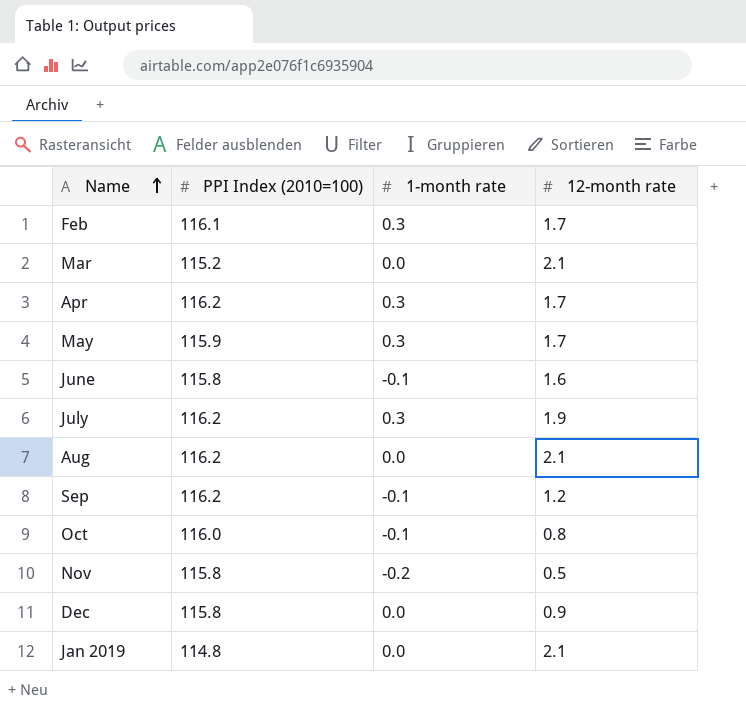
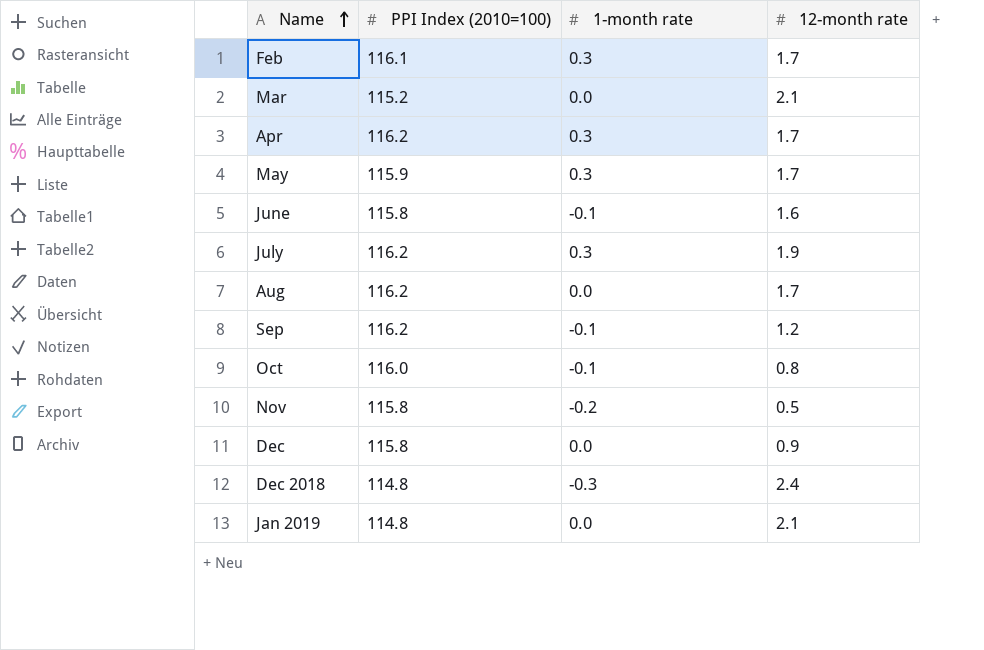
Aug | 12-month rate: 2.1 -> 1.7
row Dec 2018: none -> 114.8 | -0.3 | 2.4

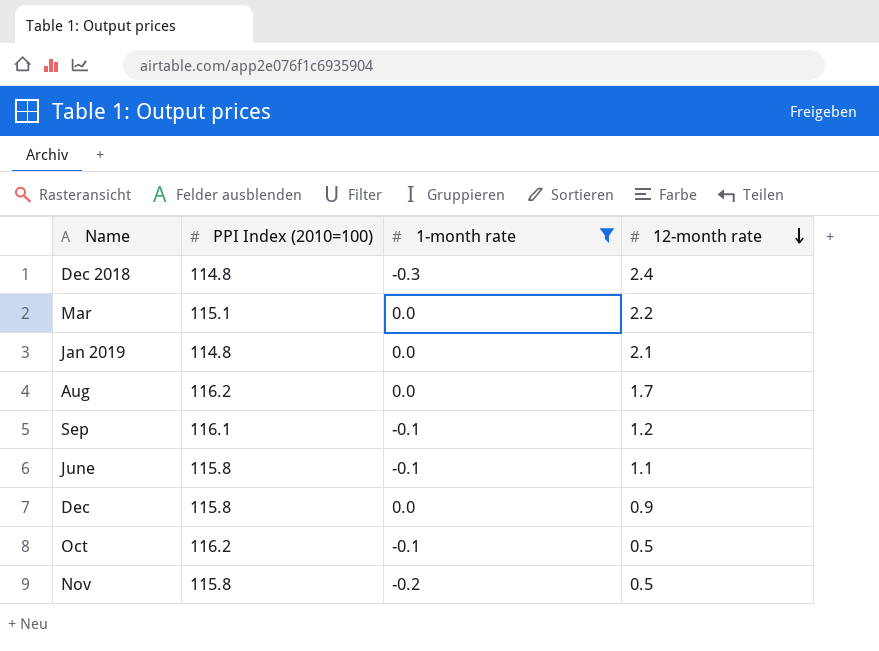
filter: none -> 1-month rate != 0.3
row order: Name ascending -> 12-month rate descending
Mar | PPI Index (2010=100): 115.2 -> 115.1
Mar | 12-month rate: 2.1 -> 2.2
Sep | PPI Index (2010=100): 116.2 -> 116.1
June | 12-month rate: 1.6 -> 1.1
Oct | PPI Index (2010=100): 116.0 -> 116.2
Oct | 12-month rate: 0.8 -> 0.5

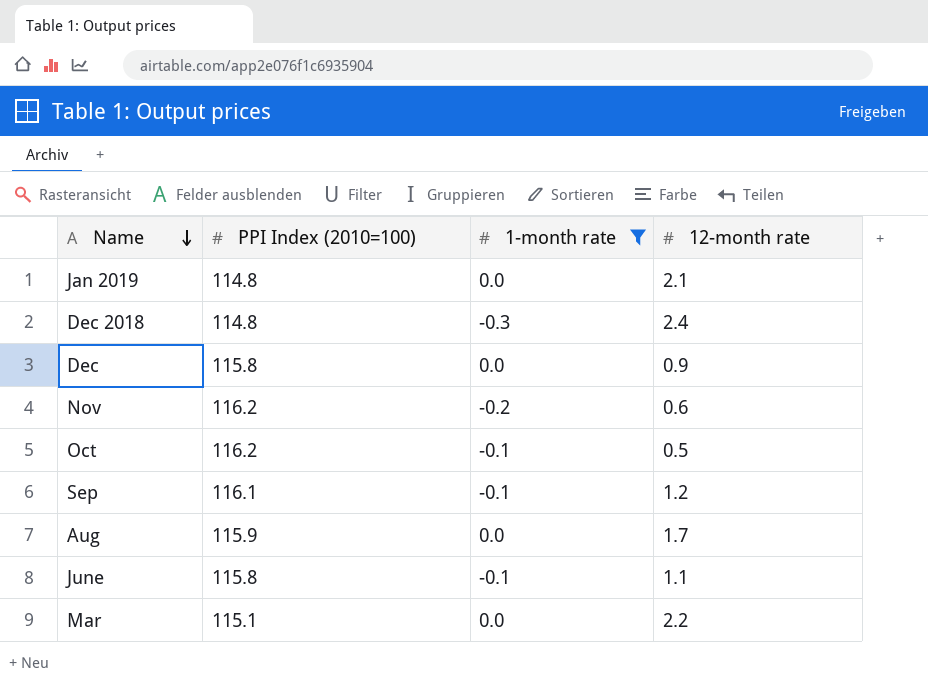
row order: 12-month rate descending -> Name descending
Nov | PPI Index (2010=100): 115.8 -> 116.2
Nov | 12-month rate: 0.5 -> 0.6
Aug | PPI Index (2010=100): 116.2 -> 115.9

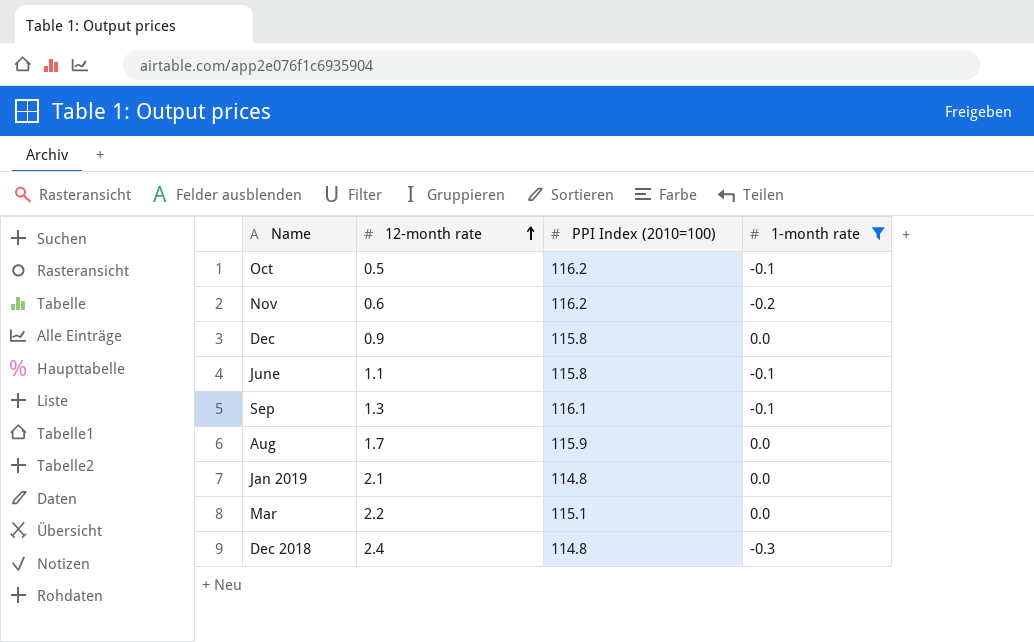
row order: Name descending -> 12-month rate ascending
column 12-month rate | position: 4 -> 2
Sep | 12-month rate: 1.2 -> 1.3

